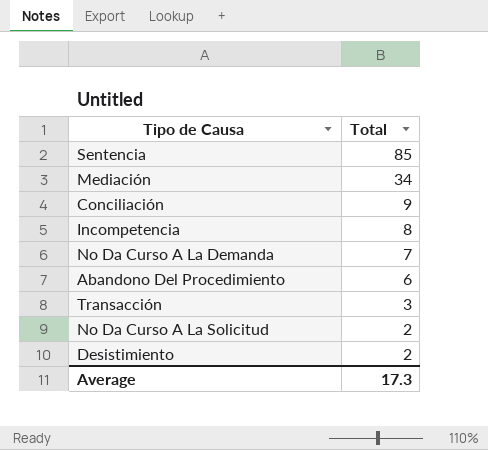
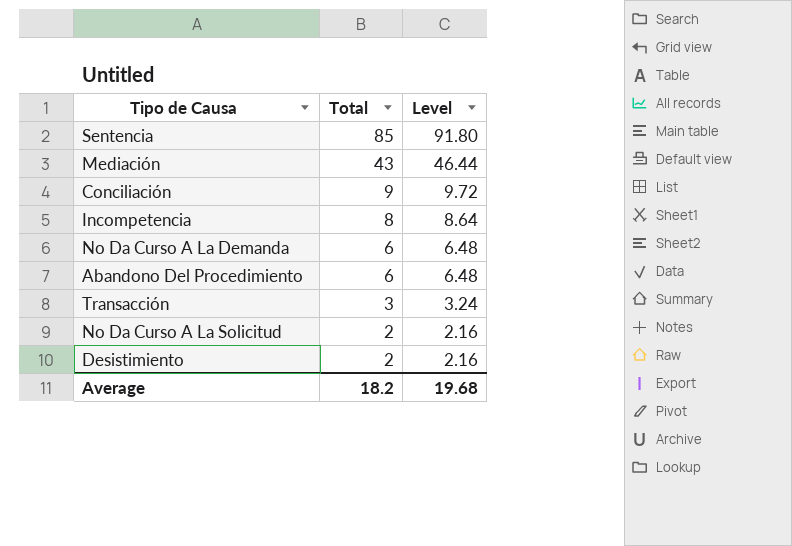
column Level | formula: none -> [Total] * 1.08
Mediación | Total: 34 -> 43
No Da Curso A La Demanda | Total: 7 -> 6
Average | Total: 17.3 -> 18.2

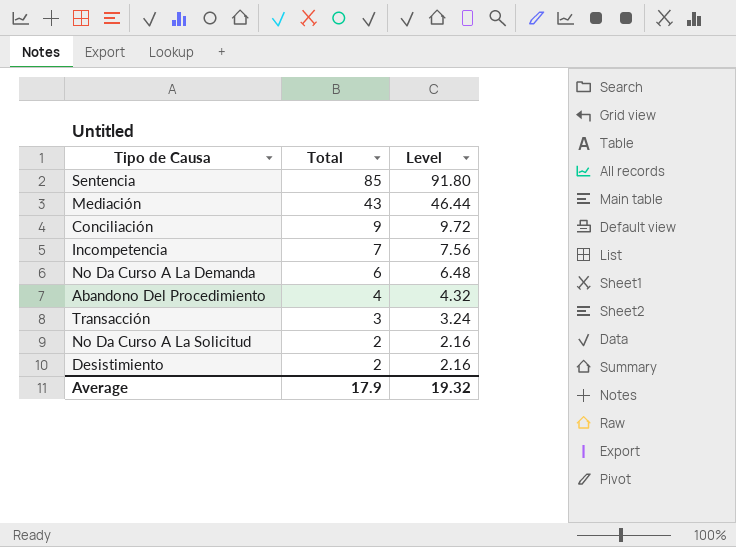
Incompetencia | Total: 8 -> 7
Incompetencia | Level: 8.64 -> 7.56
Abandono Del Procedimiento | Total: 6 -> 4
Abandono Del Procedimiento | Level: 6.48 -> 4.32
Average | Total: 18.2 -> 17.9
Average | Level: 19.68 -> 19.32

